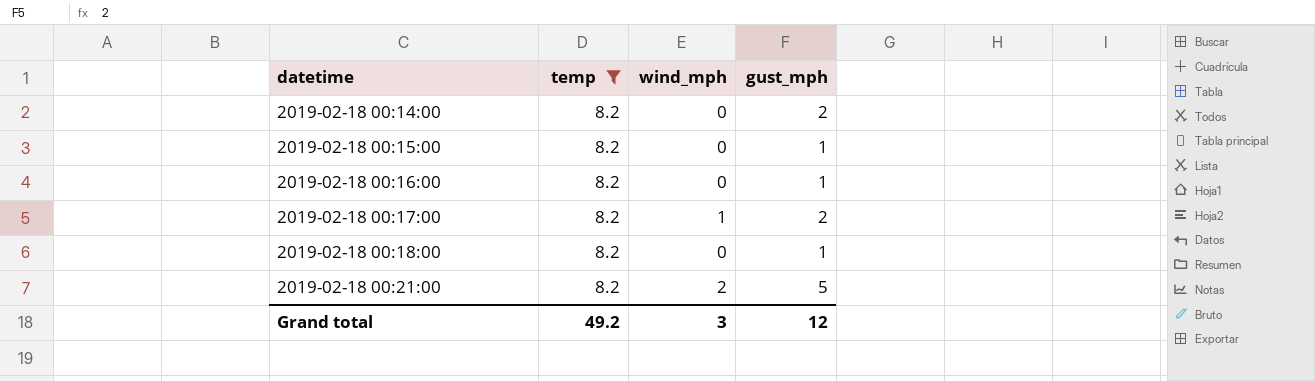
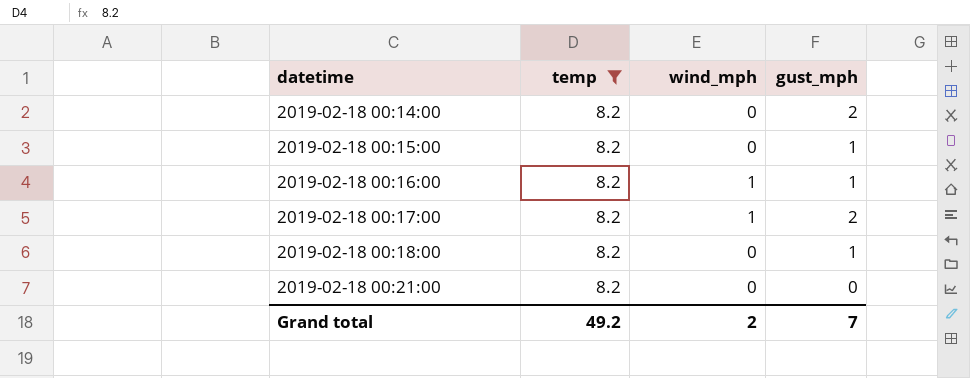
2019-02-18 00:16:00 | wind_mph: 0 -> 1
2019-02-18 00:21:00 | wind_mph: 2 -> 0
2019-02-18 00:21:00 | gust_mph: 5 -> 0
Grand total | wind_mph: 3 -> 2
Grand total | gust_mph: 12 -> 7

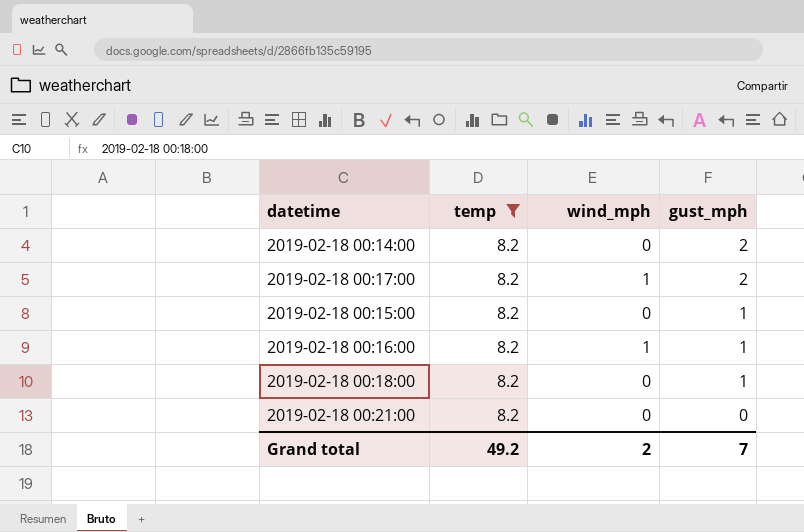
row order: datetime ascending -> gust_mph descending

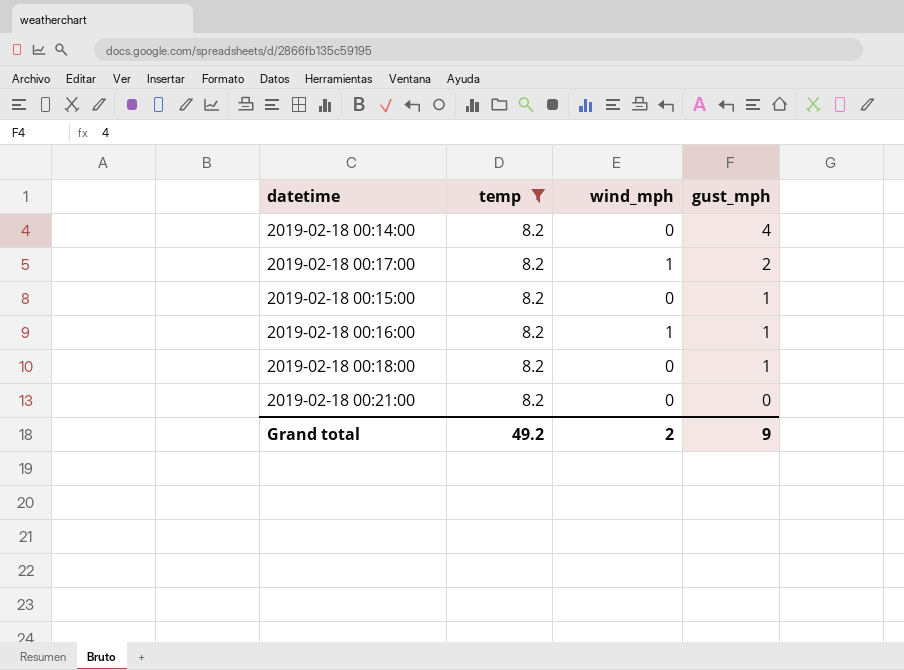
2019-02-18 00:14:00 | gust_mph: 2 -> 4
Grand total | gust_mph: 7 -> 9

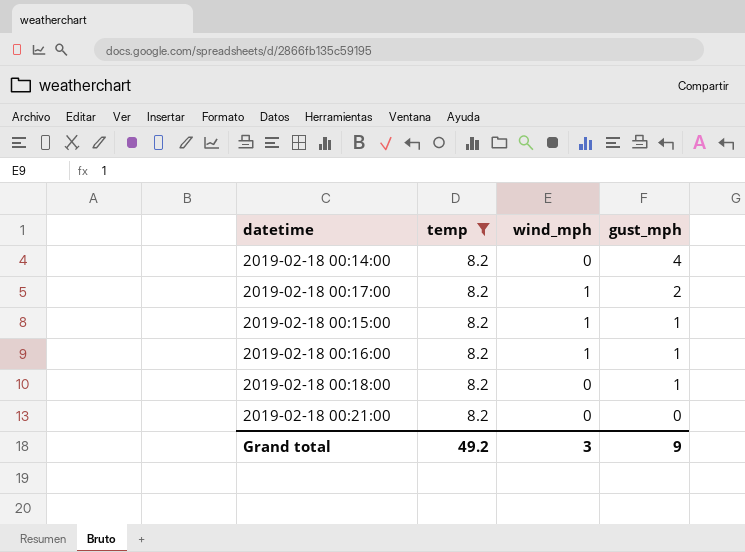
2019-02-18 00:15:00 | wind_mph: 0 -> 1
Grand total | wind_mph: 2 -> 3

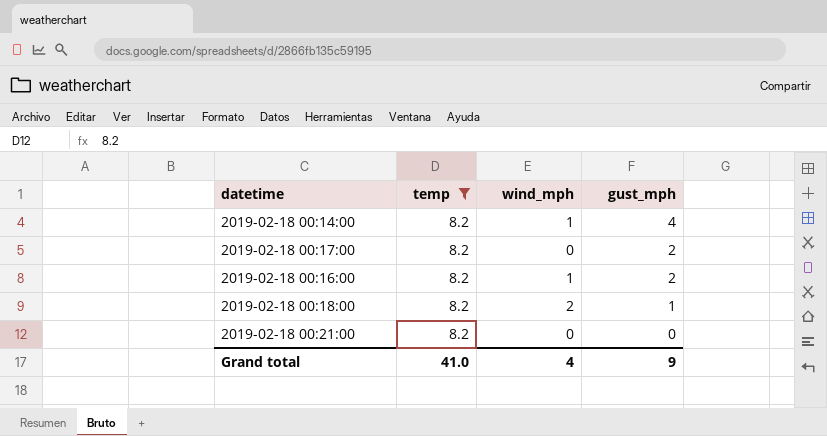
row 2019-02-18 00:15:00: 8.2 | 1 | 1 -> none
2019-02-18 00:14:00 | wind_mph: 0 -> 1
2019-02-18 00:17:00 | wind_mph: 1 -> 0
2019-02-18 00:16:00 | gust_mph: 1 -> 2
2019-02-18 00:18:00 | wind_mph: 0 -> 2
Grand total | temp: 49.2 -> 41.0
Grand total | wind_mph: 3 -> 4

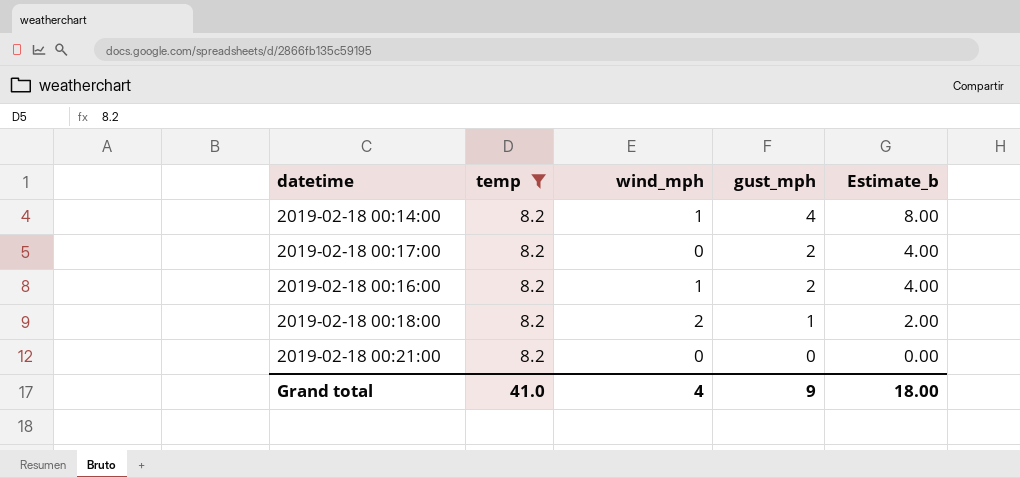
column Estimate_b | formula: none -> [gust_mph] * 2

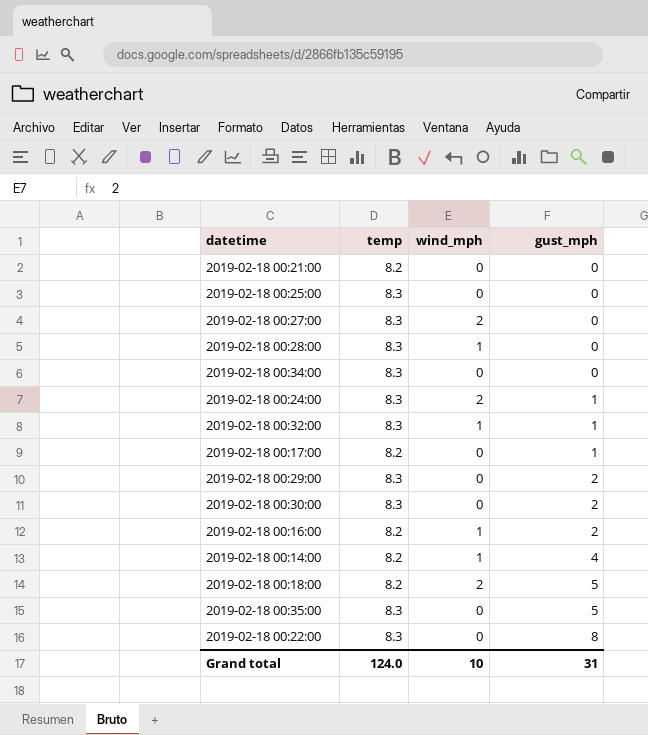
filter: temp = 8.2 -> none
row order: gust_mph descending -> gust_mph ascending
column Estimate_b | formula: [gust_mph] * 2 -> none
2019-02-18 00:17:00 | gust_mph: 2 -> 1
2019-02-18 00:18:00 | gust_mph: 1 -> 5
Grand total | temp: 41.0 -> 124.0
Grand total | wind_mph: 4 -> 10
Grand total | gust_mph: 9 -> 31

